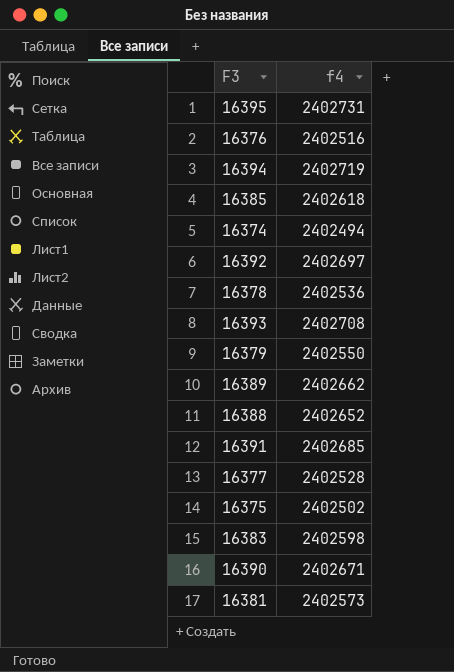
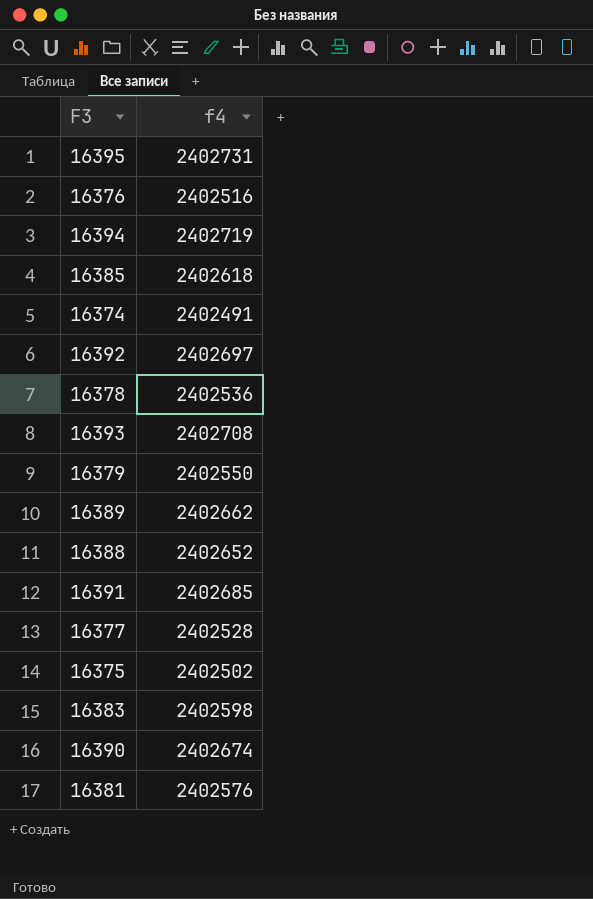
16374 | f4: 2402494 -> 2402491
16390 | f4: 2402671 -> 2402674
16381 | f4: 2402573 -> 2402576

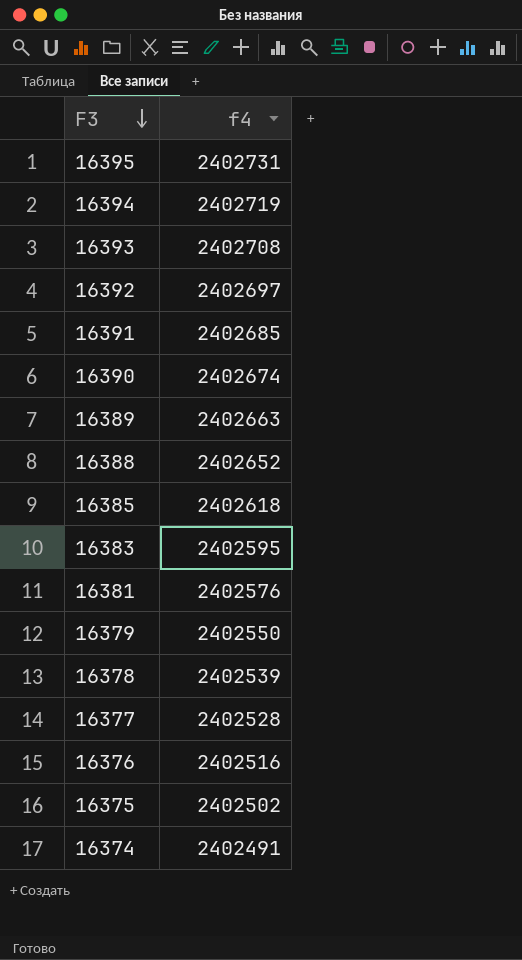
row order: none -> F3 descending
16389 | f4: 2402662 -> 2402663
16383 | f4: 2402598 -> 2402595
16378 | f4: 2402536 -> 2402539

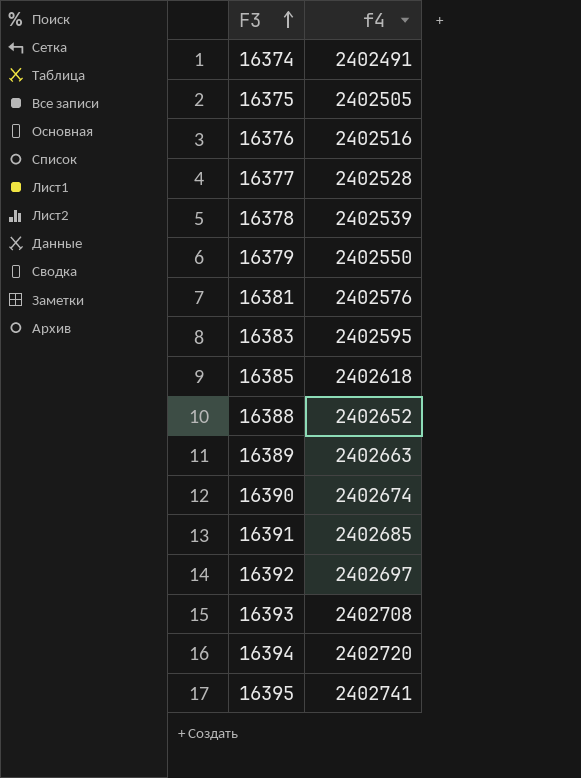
row order: F3 descending -> F3 ascending
16375 | f4: 2402502 -> 2402505
16394 | f4: 2402719 -> 2402720
16395 | f4: 2402731 -> 2402741

